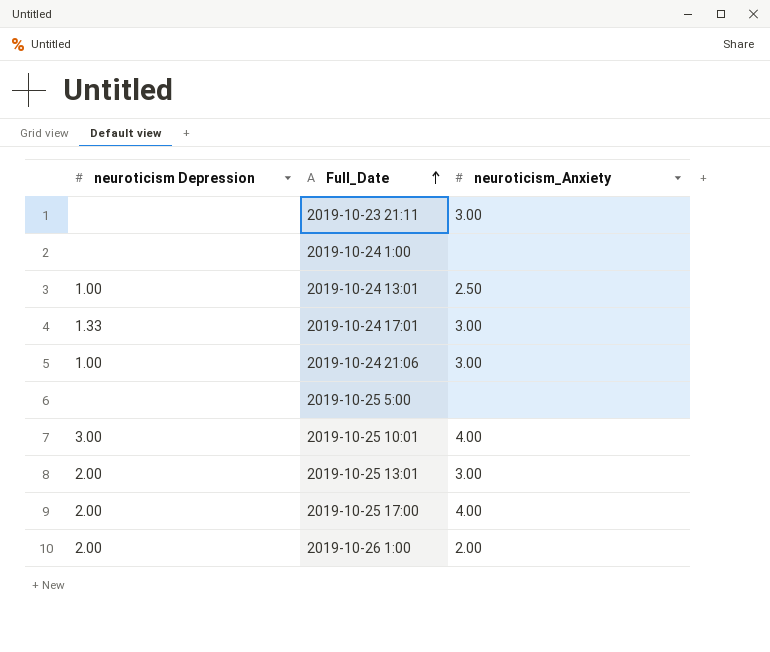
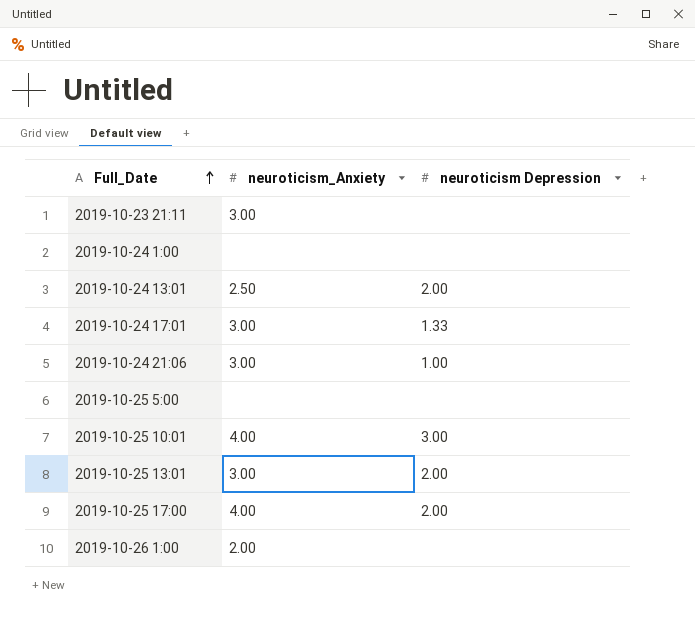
column neuroticism Depression | position: 1 -> 3
2019-10-24 13:01 | neuroticism Depression: 1.00 -> 2.00
2019-10-26 1:00 | neuroticism Depression: 2.00 -> none

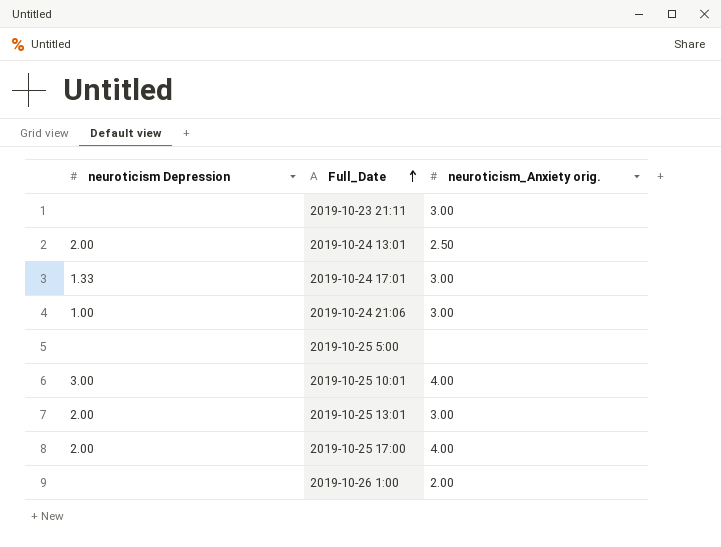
column neuroticism Depression | position: 3 -> 1
column name: neuroticism_Anxiety -> neuroticism_Anxiety orig.
row 2019-10-24 1:00: none | none -> none

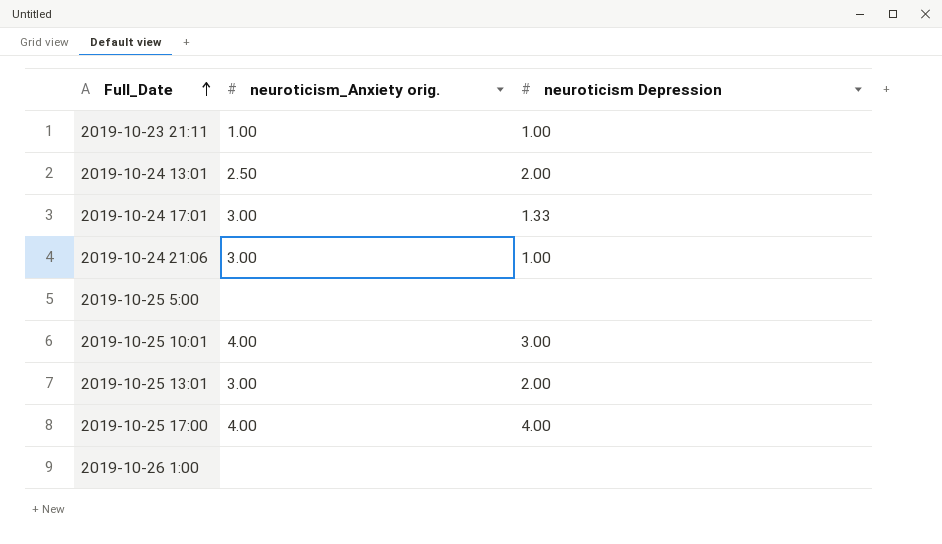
column neuroticism Depression | position: 1 -> 3
2019-10-23 21:11 | neuroticism_Anxiety orig.: 3.00 -> 1.00
2019-10-23 21:11 | neuroticism Depression: none -> 1.00
2019-10-25 17:00 | neuroticism Depression: 2.00 -> 4.00
2019-10-26 1:00 | neuroticism_Anxiety orig.: 2.00 -> none

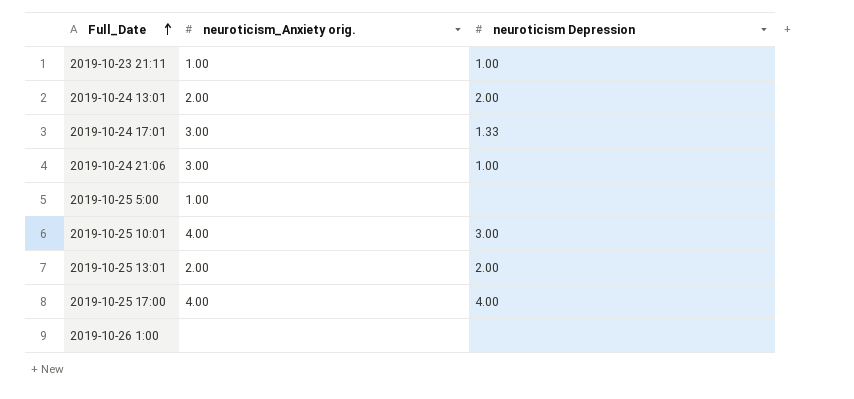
2019-10-24 13:01 | neuroticism_Anxiety orig.: 2.50 -> 2.00
2019-10-25 5:00 | neuroticism_Anxiety orig.: none -> 1.00
2019-10-25 13:01 | neuroticism_Anxiety orig.: 3.00 -> 2.00

